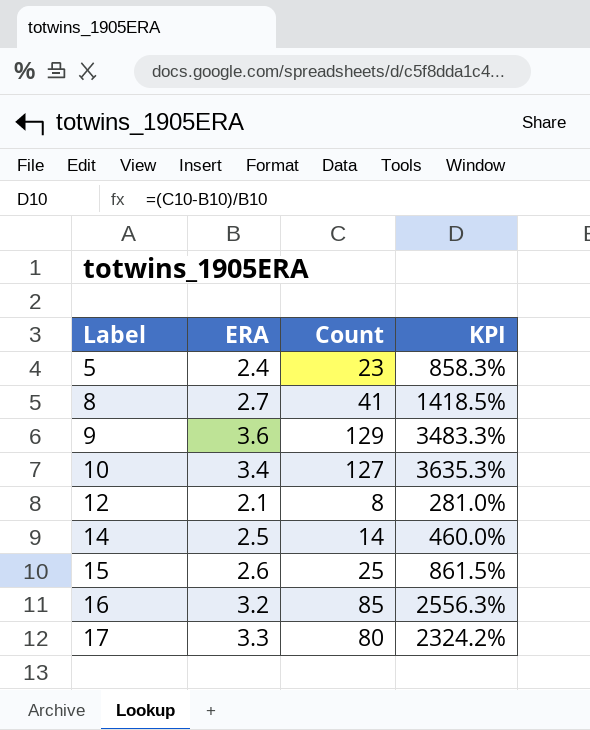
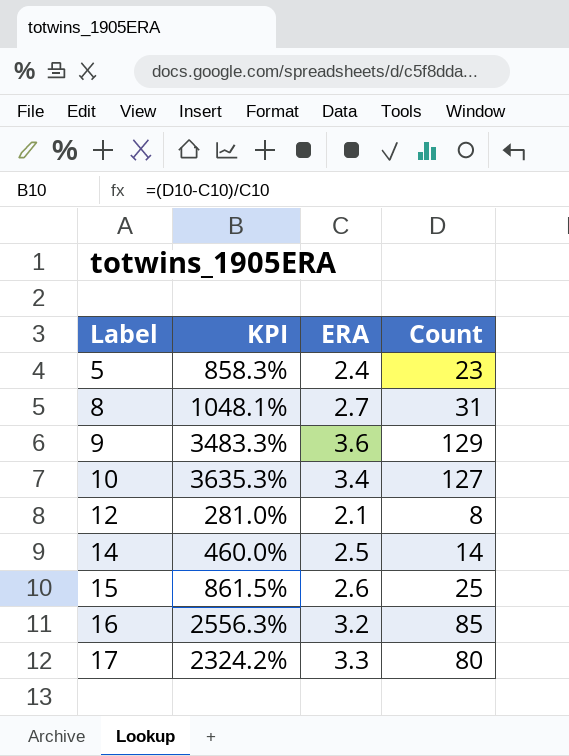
column KPI | position: 4 -> 2
8 | KPI: 1418.5% -> 1048.1%
8 | Count: 41 -> 31

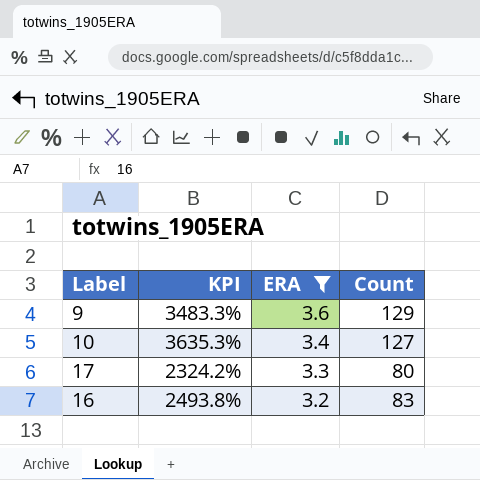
filter: none -> ERA >= 3.2
row order: Label ascending -> ERA descending
16 | KPI: 2556.3% -> 2493.8%
16 | Count: 85 -> 83

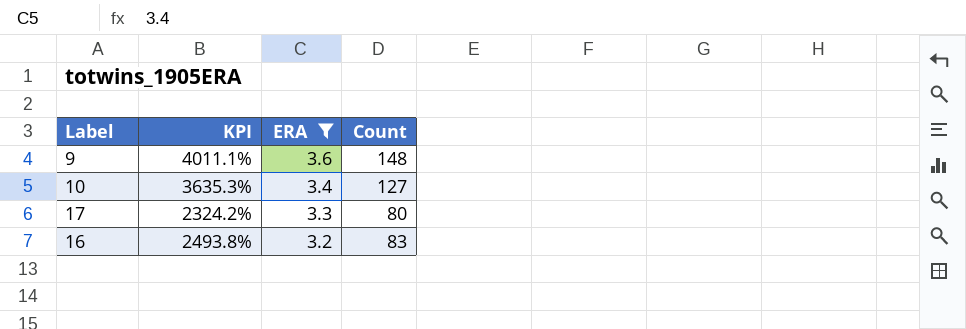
9 | KPI: 3483.3% -> 4011.1%
9 | Count: 129 -> 148

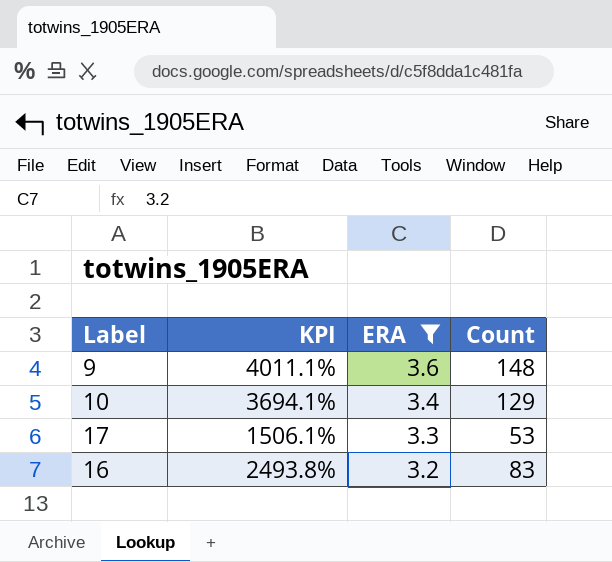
10 | KPI: 3635.3% -> 3694.1%
10 | Count: 127 -> 129
17 | KPI: 2324.2% -> 1506.1%
17 | Count: 80 -> 53

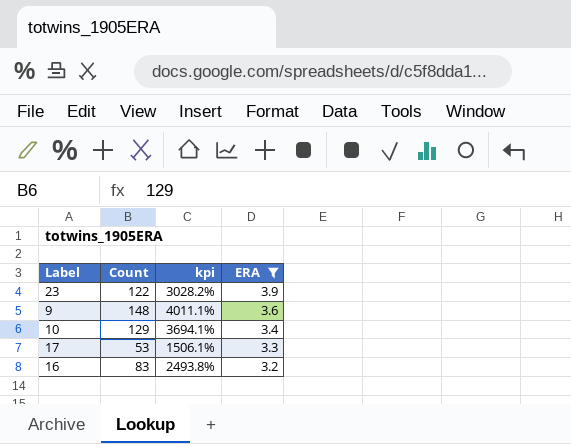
column Count | position: 4 -> 2
column name: KPI -> kpi
row 23: none -> 122 | 3028.2% | 3.9

